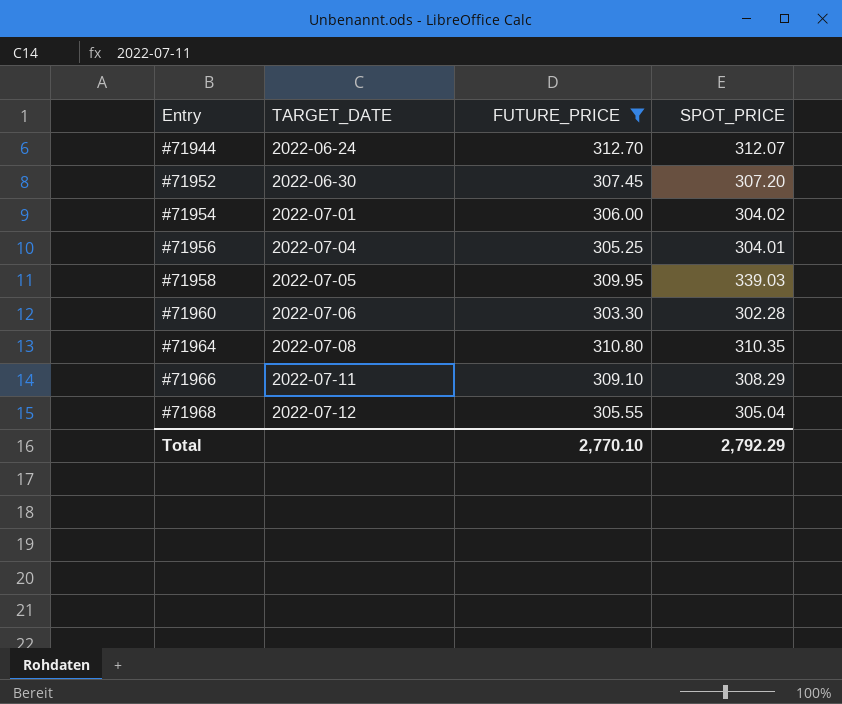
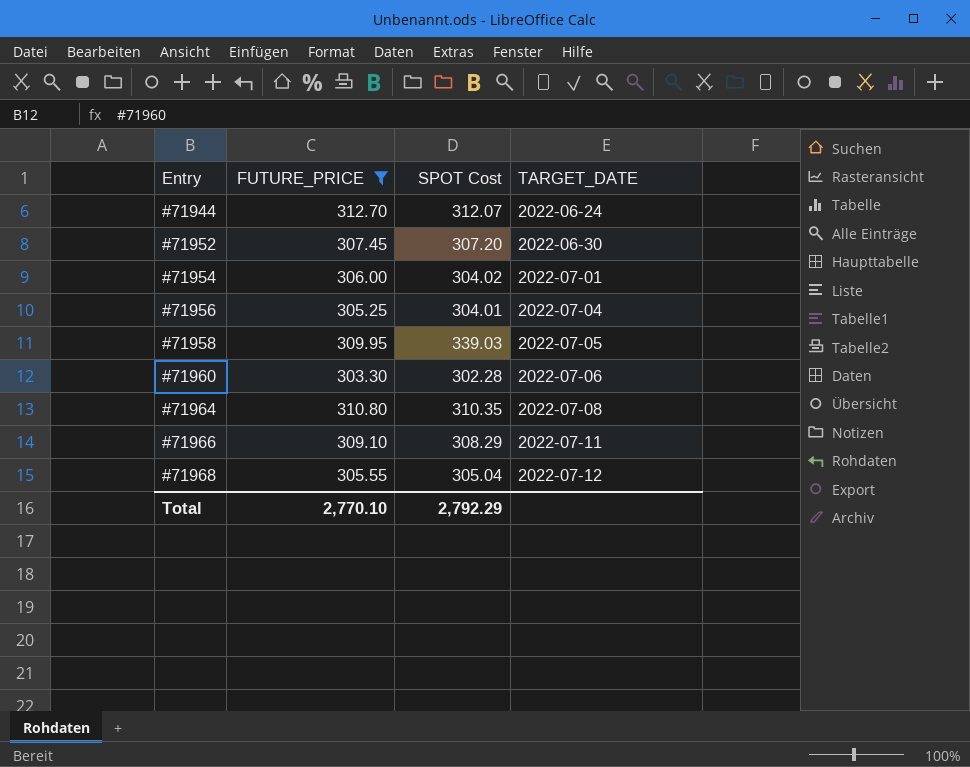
column name: SPOT_PRICE -> SPOT Cost
column TARGET_DATE | position: 2 -> 4

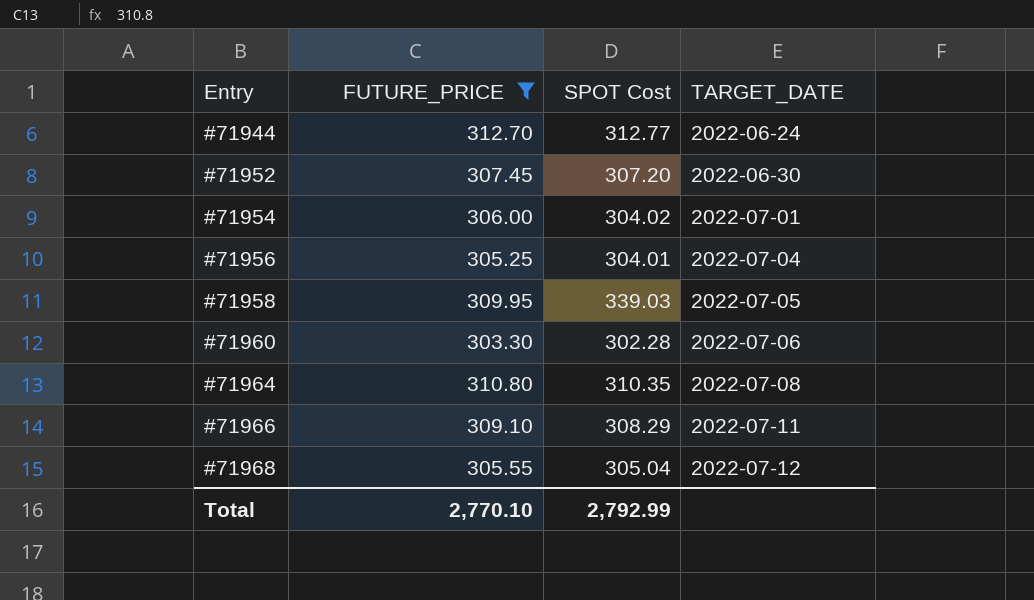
#71944 | SPOT Cost: 312.07 -> 312.77
Total | SPOT Cost: 2,792.29 -> 2,792.99

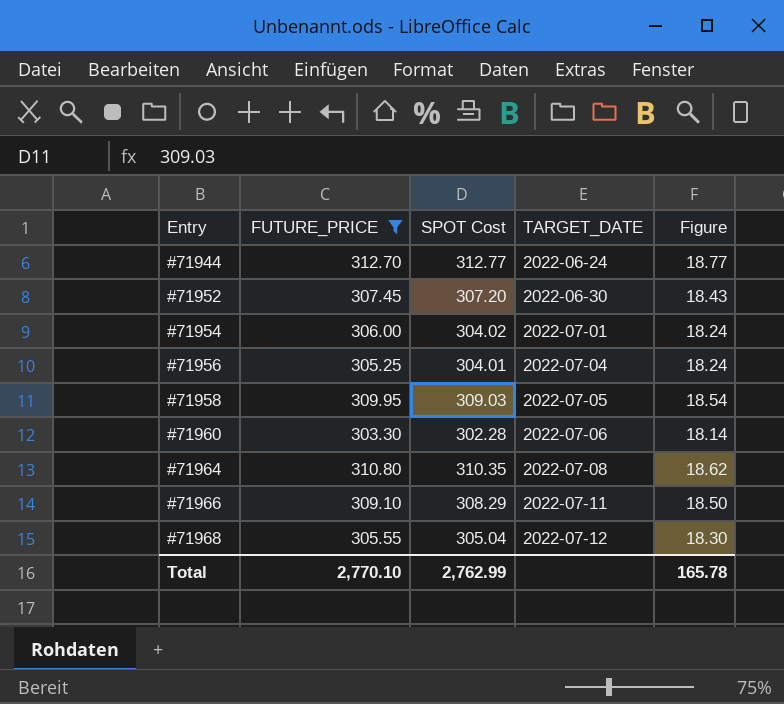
column Figure | formula: none -> [SPOT Cost] * 0.06
#71958 | SPOT Cost: 339.03 -> 309.03
Total | SPOT Cost: 2,792.99 -> 2,762.99

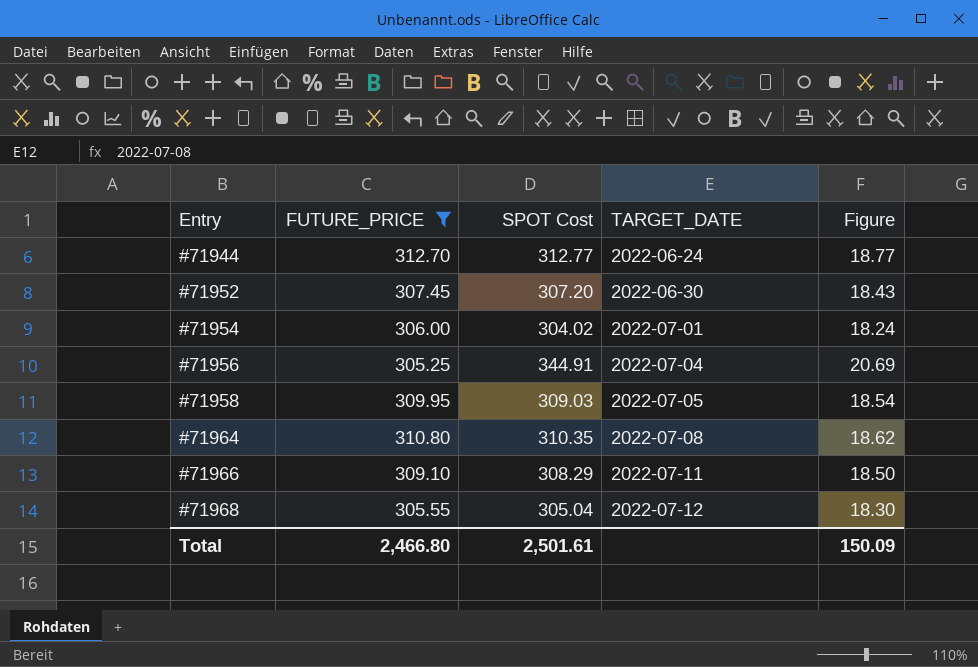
row #71960: 303.30 | 302.28 | 2022-07-06 | 18.14 -> none
#71956 | SPOT Cost: 304.01 -> 344.91
#71956 | Figure: 18.24 -> 20.69
Total | FUTURE_PRICE: 2,770.10 -> 2,466.80
Total | SPOT Cost: 2,762.99 -> 2,501.61
Total | Figure: 165.78 -> 150.09

